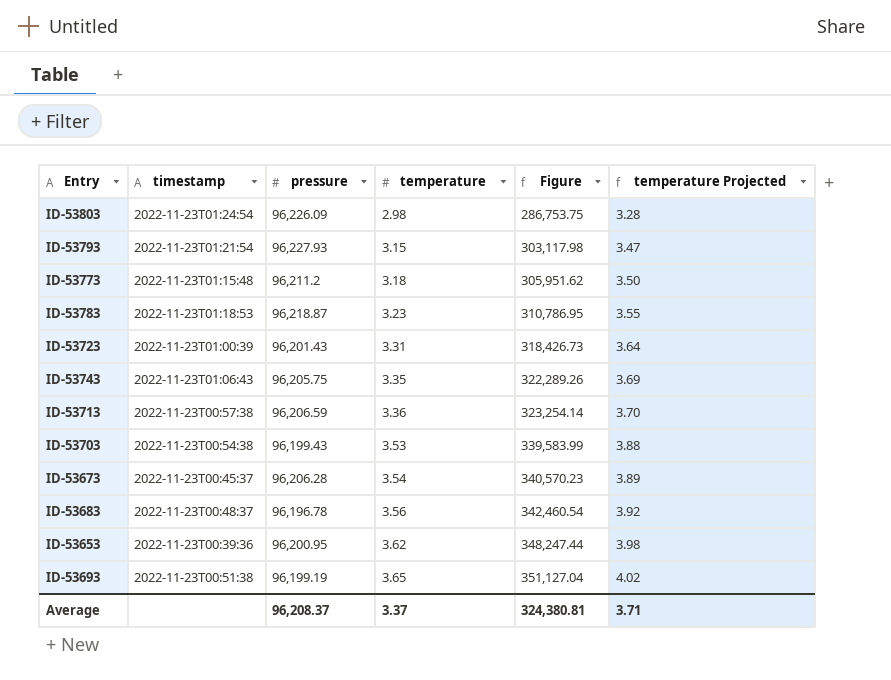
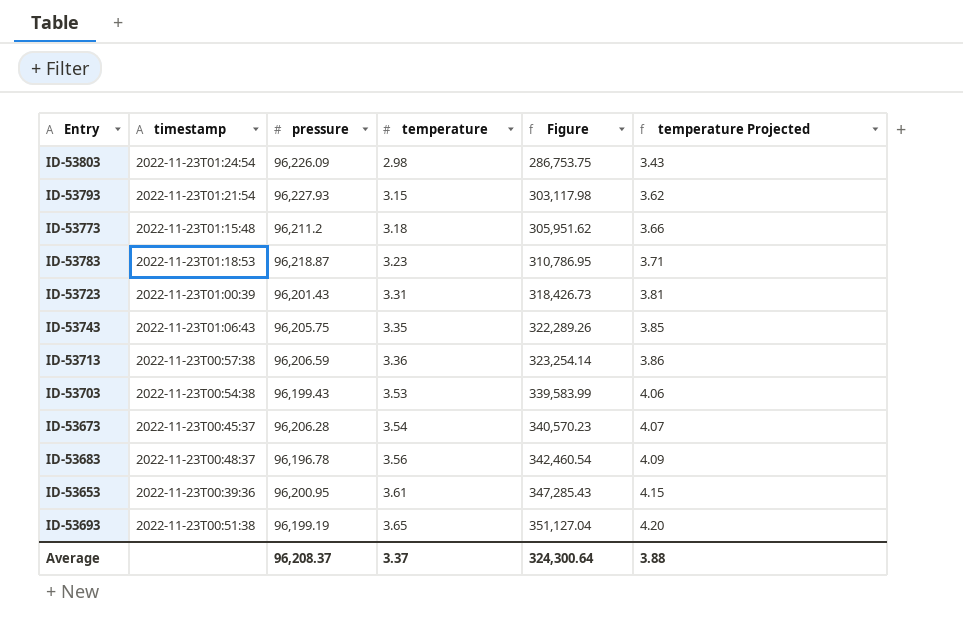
column temperature Projected | formula: [temperature] * 1.1 -> [temperature] * 1.15
ID-53653 | temperature: 3.62 -> 3.61
ID-53653 | Figure: 348,247.44 -> 347,285.43
Average | Figure: 324,380.81 -> 324,300.64
Average | temperature Projected: 3.71 -> 3.88

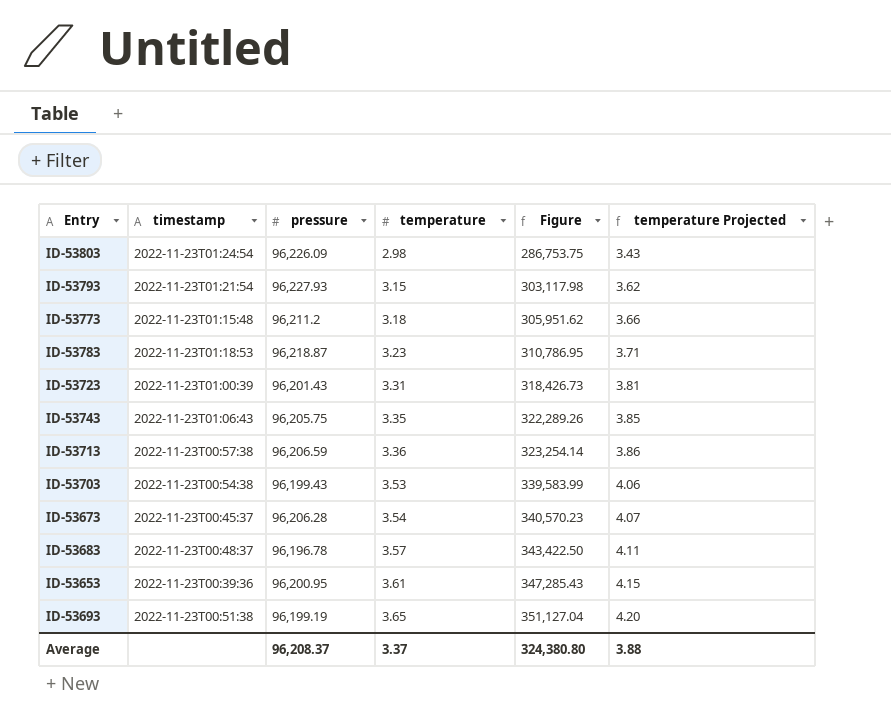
ID-53683 | temperature: 3.56 -> 3.57
ID-53683 | Figure: 342,460.54 -> 343,422.50
ID-53683 | temperature Projected: 4.09 -> 4.11
Average | Figure: 324,300.64 -> 324,380.80

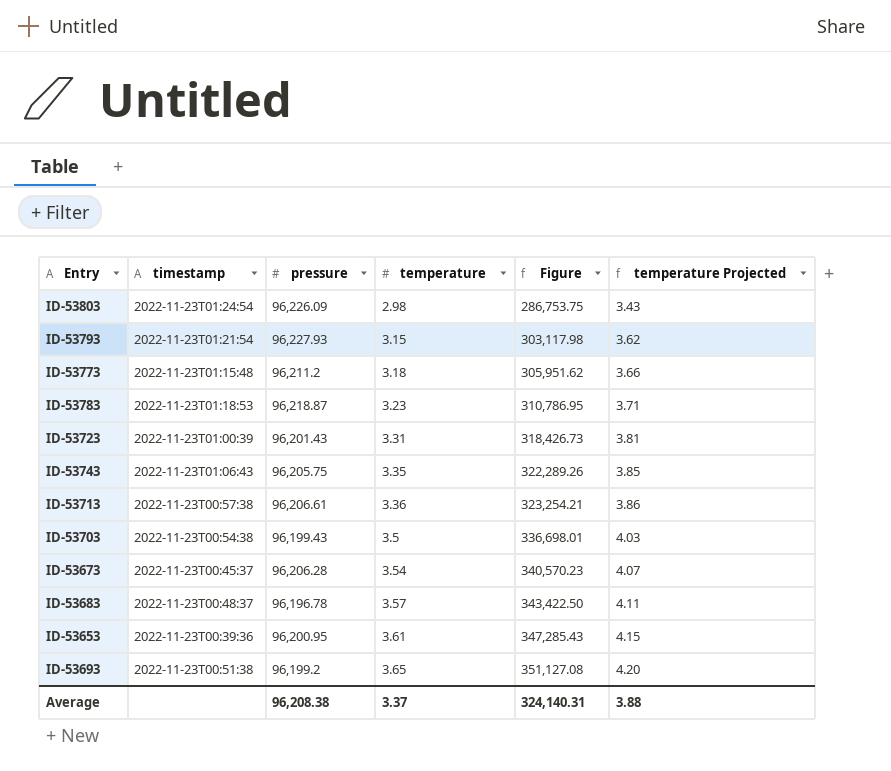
ID-53713 | pressure: 96,206.59 -> 96,206.61
ID-53713 | Figure: 323,254.14 -> 323,254.21
ID-53703 | temperature: 3.53 -> 3.5
ID-53703 | Figure: 339,583.99 -> 336,698.01
ID-53703 | temperature Projected: 4.06 -> 4.03
ID-53693 | pressure: 96,199.19 -> 96,199.2
ID-53693 | Figure: 351,127.04 -> 351,127.08
Average | pressure: 96,208.37 -> 96,208.38
Average | Figure: 324,380.80 -> 324,140.31

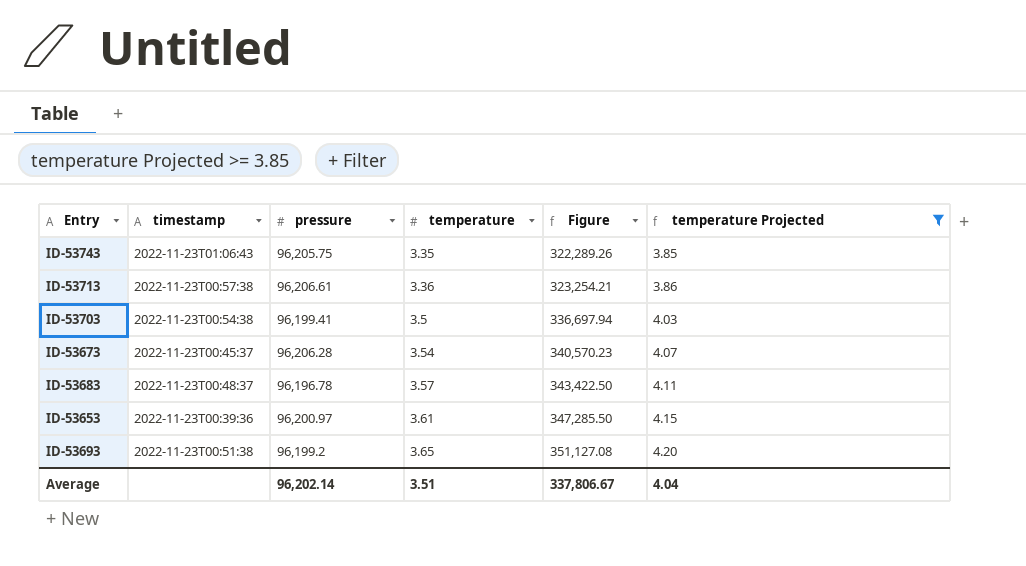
filter: none -> temperature Projected >= 3.85
ID-53703 | pressure: 96,199.43 -> 96,199.41
ID-53703 | Figure: 336,698.01 -> 336,697.94
ID-53653 | pressure: 96,200.95 -> 96,200.97
ID-53653 | Figure: 347,285.43 -> 347,285.50
Average | pressure: 96,208.38 -> 96,202.14
Average | temperature: 3.37 -> 3.51
Average | Figure: 324,140.31 -> 337,806.67
Average | temperature Projected: 3.88 -> 4.04

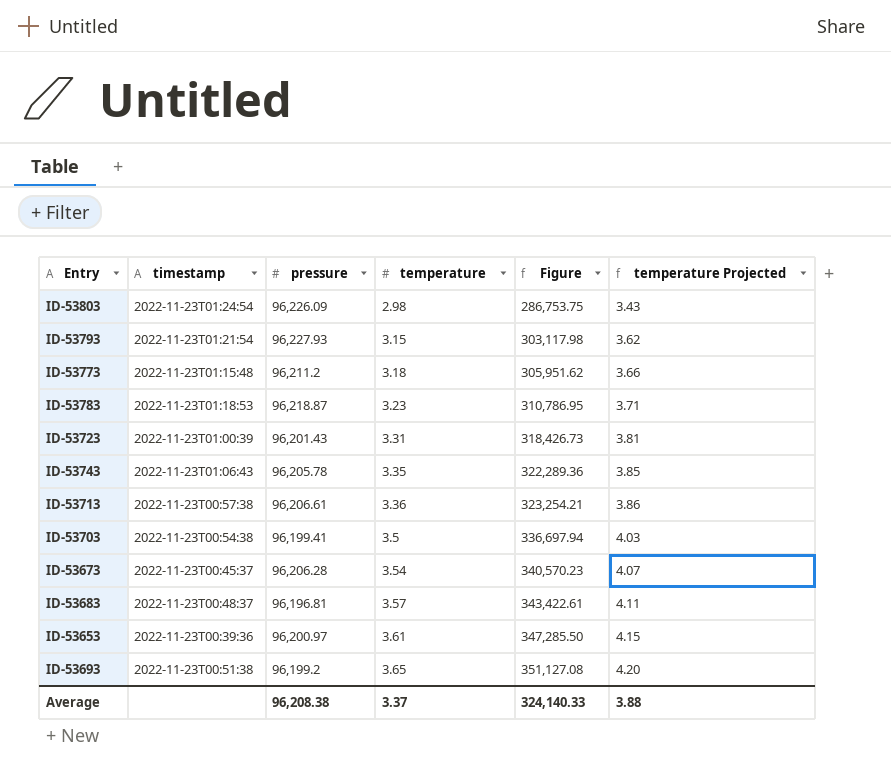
filter: temperature Projected >= 3.85 -> none
ID-53743 | pressure: 96,205.75 -> 96,205.78
ID-53743 | Figure: 322,289.26 -> 322,289.36
ID-53683 | pressure: 96,196.78 -> 96,196.81
ID-53683 | Figure: 343,422.50 -> 343,422.61
Average | pressure: 96,202.14 -> 96,208.38
Average | temperature: 3.51 -> 3.37
Average | Figure: 337,806.67 -> 324,140.33
Average | temperature Projected: 4.04 -> 3.88

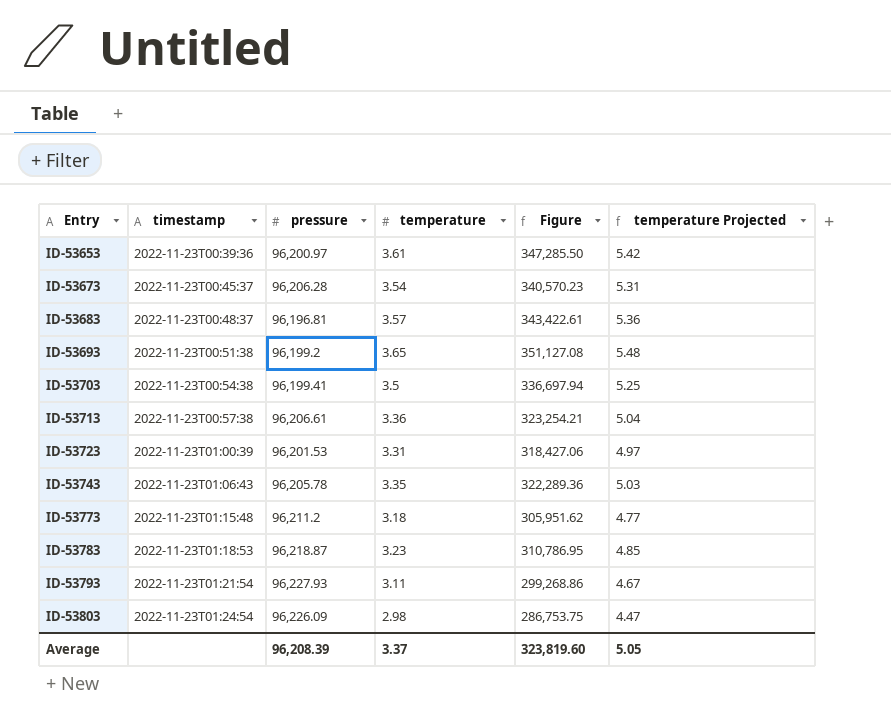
row order: temperature ascending -> Entry ascending
column temperature Projected | formula: [temperature] * 1.15 -> [temperature] * 1.5
ID-53723 | pressure: 96,201.43 -> 96,201.53
ID-53723 | Figure: 318,426.73 -> 318,427.06
ID-53793 | temperature: 3.15 -> 3.11
ID-53793 | Figure: 303,117.98 -> 299,268.86
Average | pressure: 96,208.38 -> 96,208.39
Average | Figure: 324,140.33 -> 323,819.60
Average | temperature Projected: 3.88 -> 5.05

